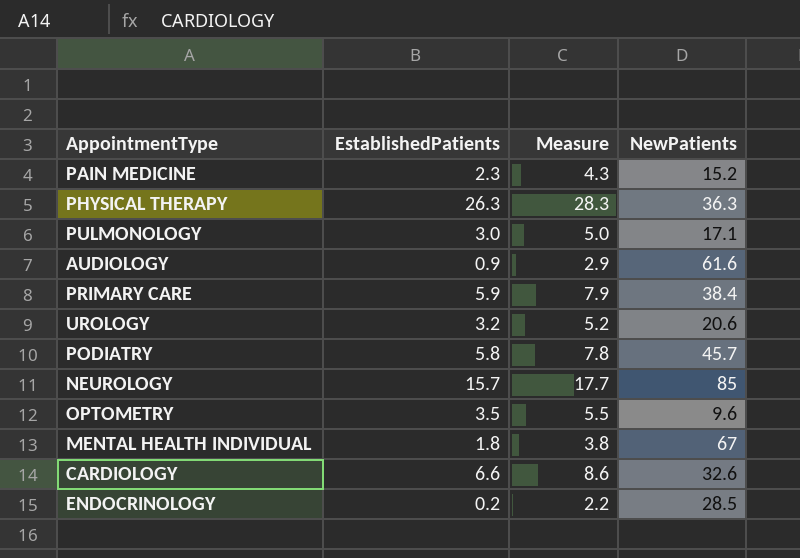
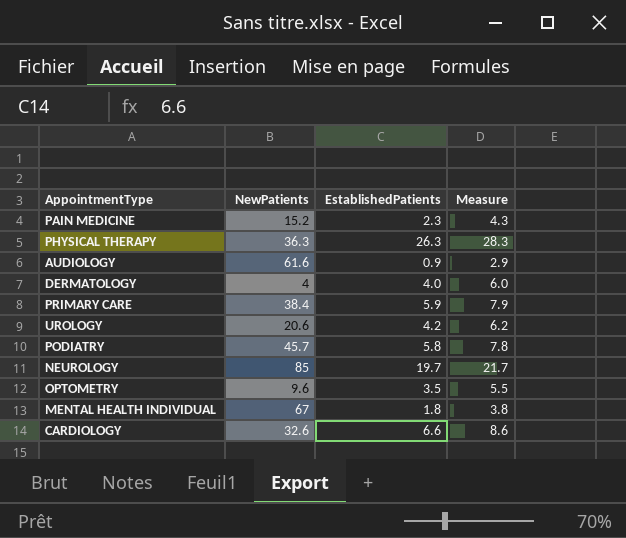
column NewPatients | position: 4 -> 2
row PULMONOLOGY: 3.0 | 5.0 | 17.1 -> none
row ENDOCRINOLOGY: 0.2 | 2.2 | 28.5 -> none
row DERMATOLOGY: none -> 4 | 4.0 | 6.0
UROLOGY | EstablishedPatients: 3.2 -> 4.2
UROLOGY | Measure: 5.2 -> 6.2
NEUROLOGY | EstablishedPatients: 15.7 -> 19.7
NEUROLOGY | Measure: 17.7 -> 21.7

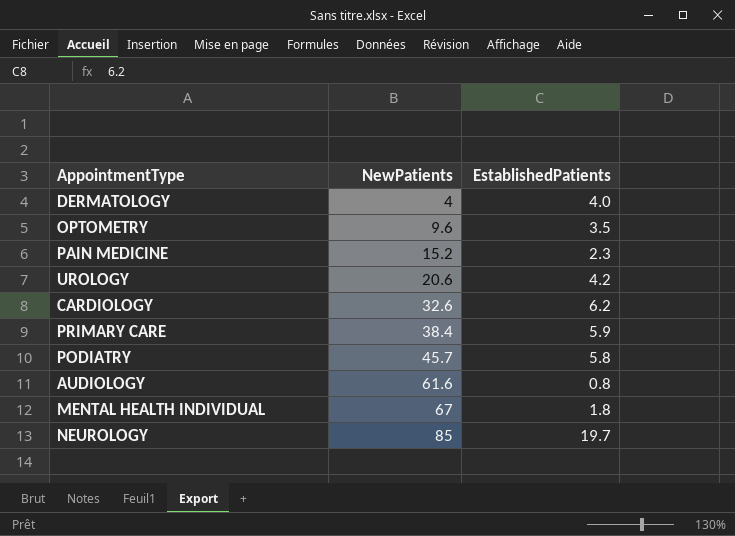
row order: none -> NewPatients ascending
column Measure | formula: [EstablishedPatients] + 2 -> none
row PHYSICAL THERAPY: 36.3 | 26.3 | 28.3 -> none
CARDIOLOGY | EstablishedPatients: 6.6 -> 6.2
AUDIOLOGY | EstablishedPatients: 0.9 -> 0.8

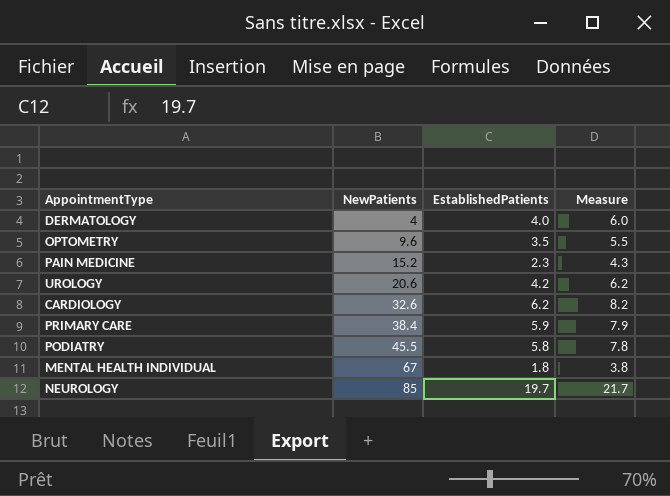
column Measure | formula: none -> [EstablishedPatients] + 2
row AUDIOLOGY: 61.6 | 0.8 -> none
PODIATRY | NewPatients: 45.7 -> 45.5

